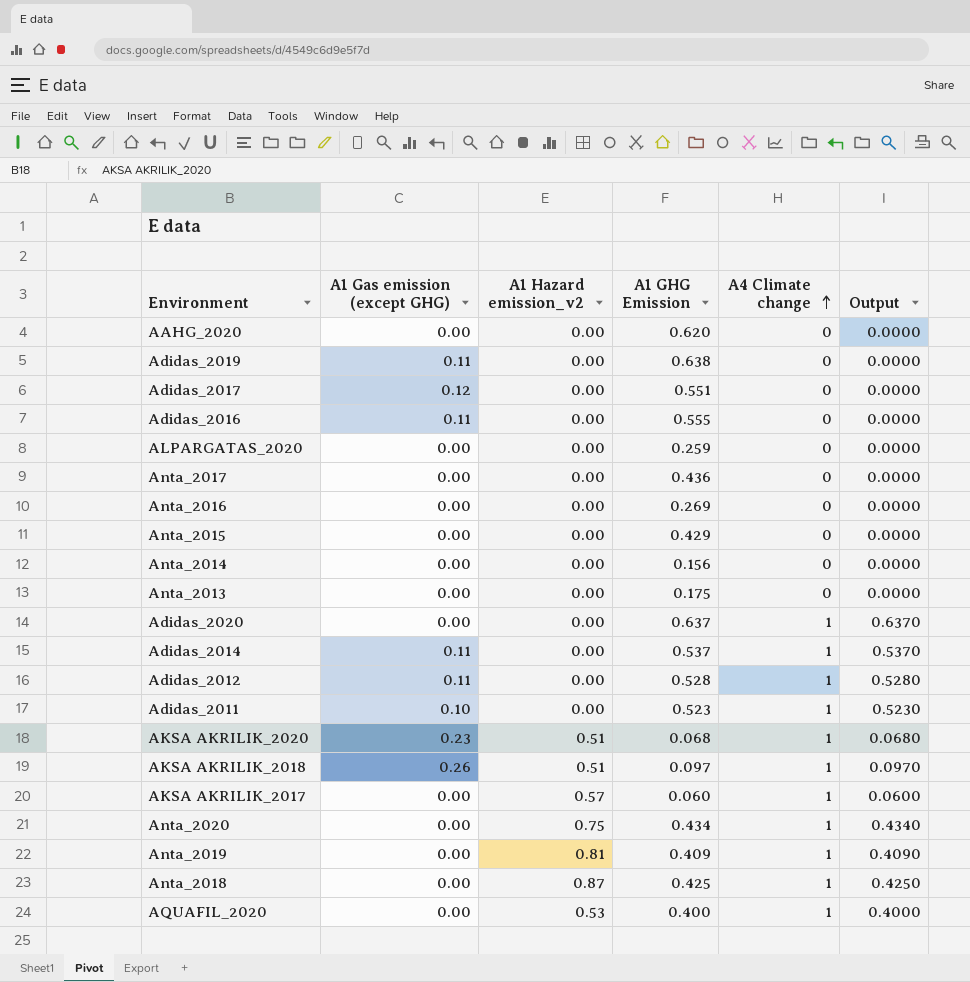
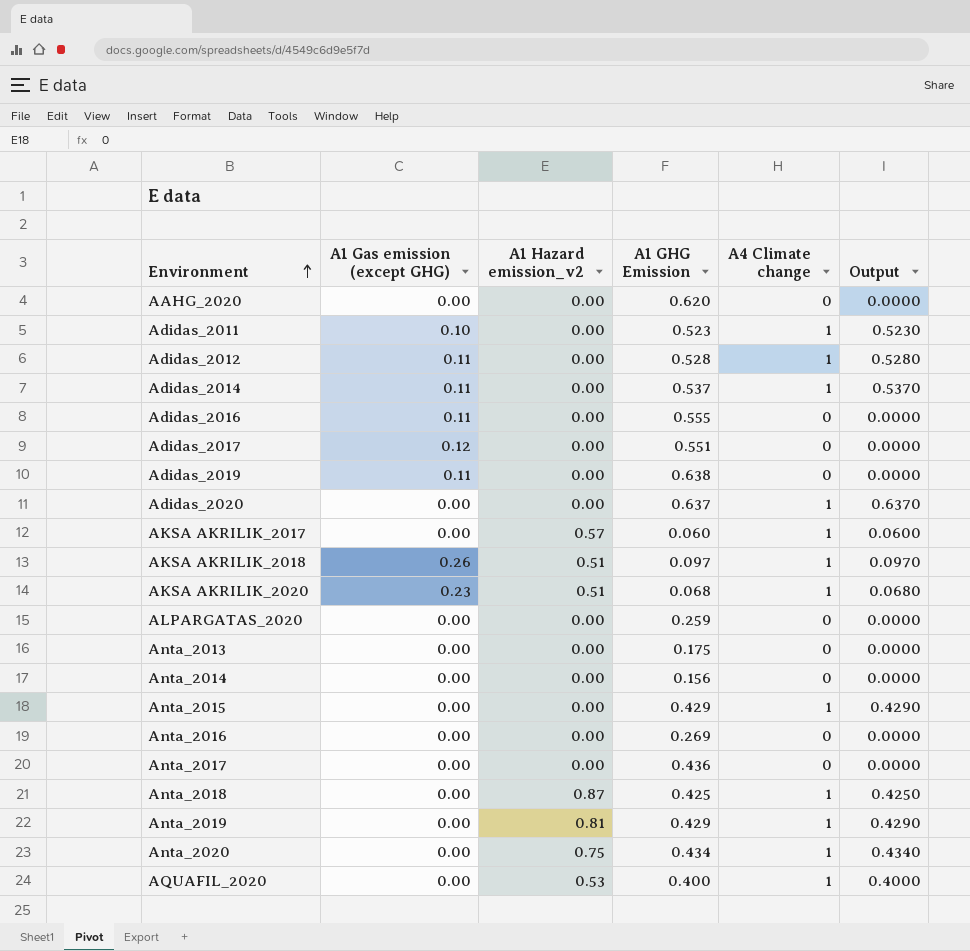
row order: A4 Climate change ascending -> Environment ascending
Anta_2015 | A4 Climate change: 0 -> 1
Anta_2015 | Output: 0.0000 -> 0.4290
Anta_2019 | A1 GHG Emission: 0.409 -> 0.429
Anta_2019 | Output: 0.4090 -> 0.4290

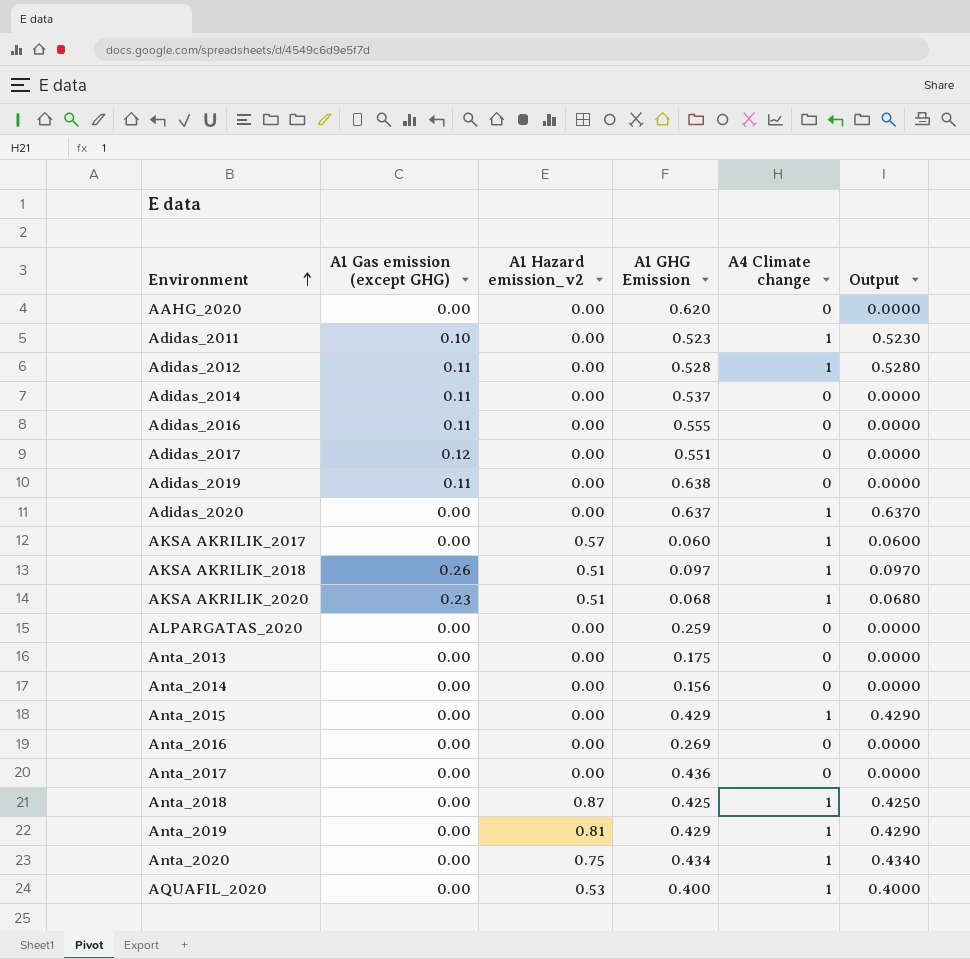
Adidas_2014 | A4 Climate change: 1 -> 0
Adidas_2014 | Output: 0.5370 -> 0.0000

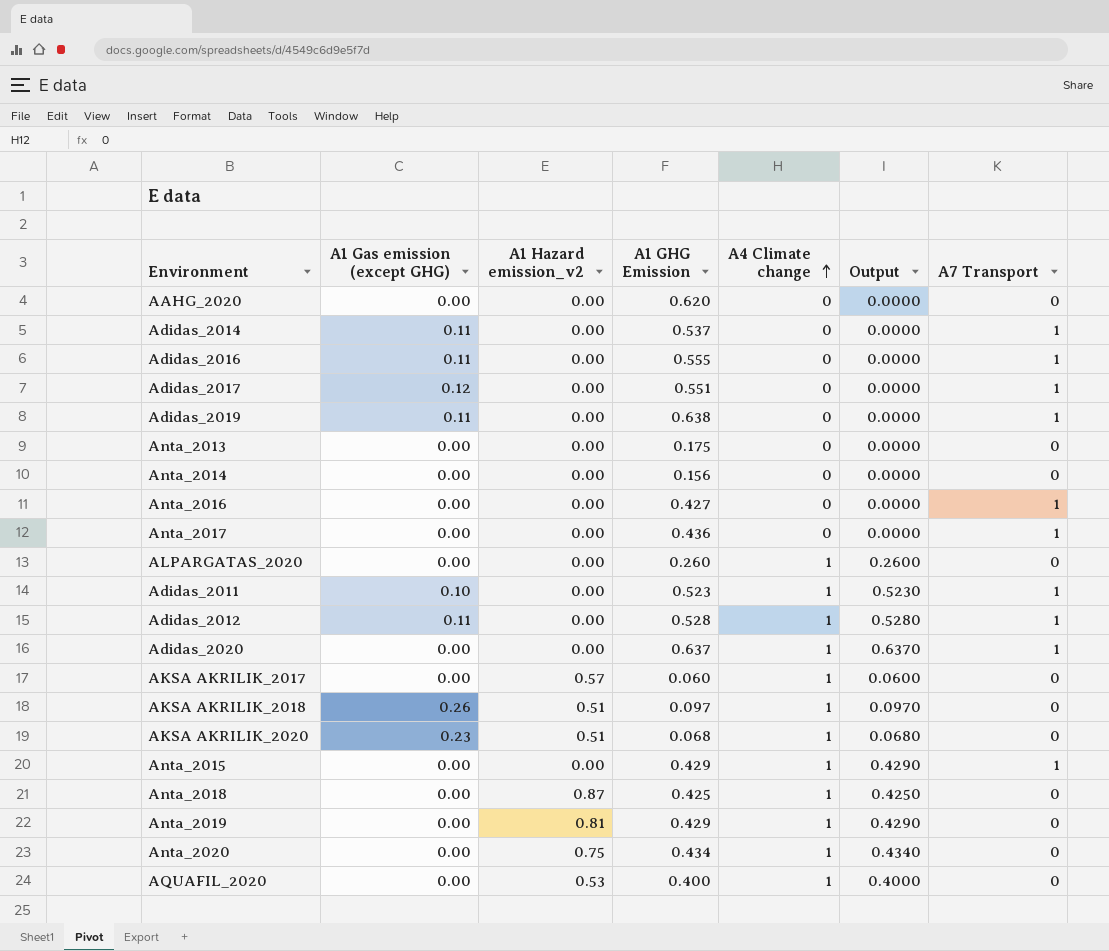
row order: Environment ascending -> A4 Climate change ascending
column A7 Transport | position: none -> 7
Anta_2016 | A1 GHG Emission: 0.269 -> 0.427
ALPARGATAS_2020 | A1 GHG Emission: 0.259 -> 0.260
ALPARGATAS_2020 | A4 Climate change: 0 -> 1
ALPARGATAS_2020 | Output: 0.0000 -> 0.2600

